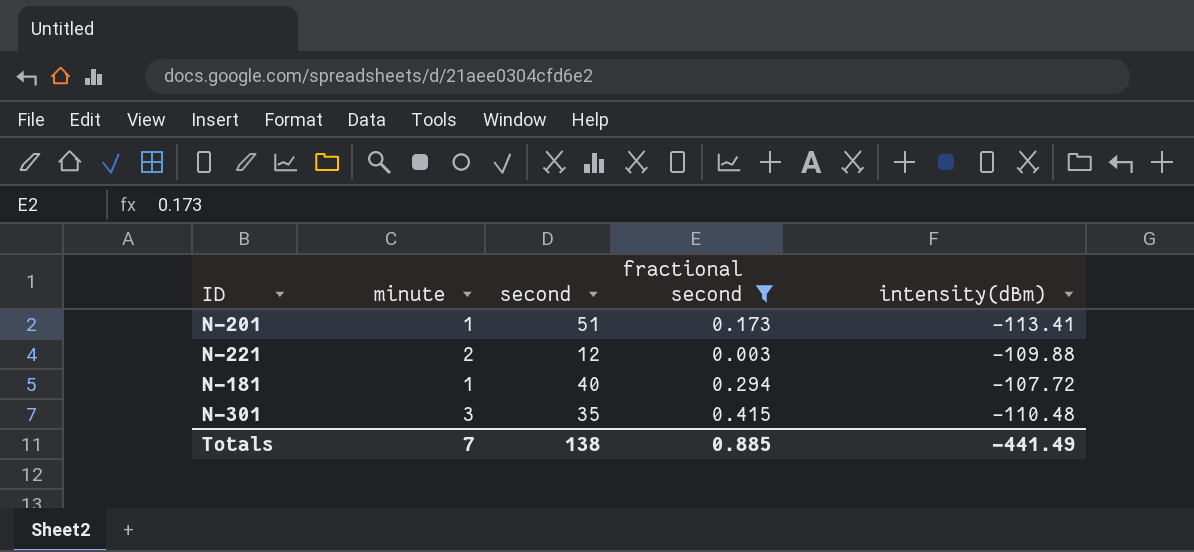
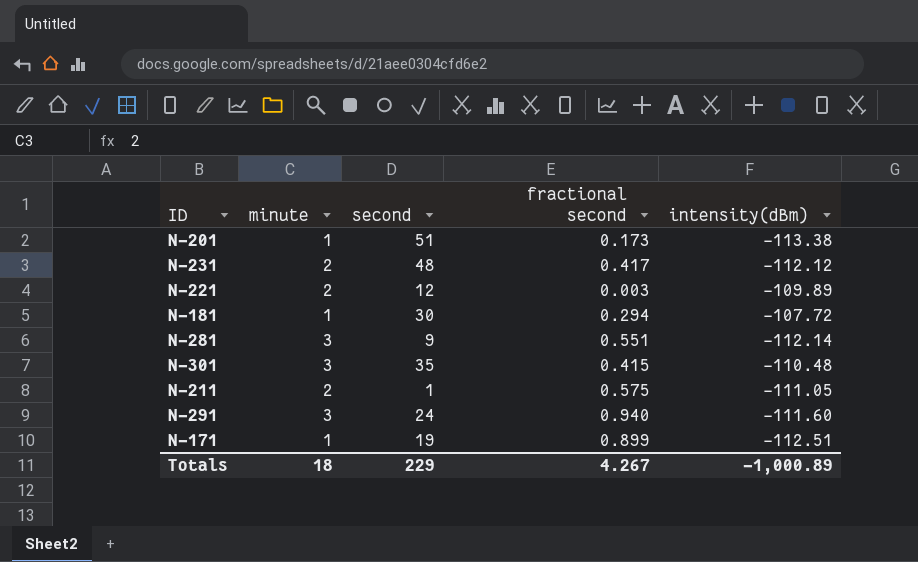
filter: fractional second <= 0.415 -> none
N-201 | intensity(dBm): -113.41 -> -113.38
N-221 | intensity(dBm): -109.88 -> -109.89
N-181 | second: 40 -> 30
Totals | minute: 7 -> 18
Totals | second: 138 -> 229
Totals | fractional second: 0.885 -> 4.267
Totals | intensity(dBm): -441.49 -> -1,000.89

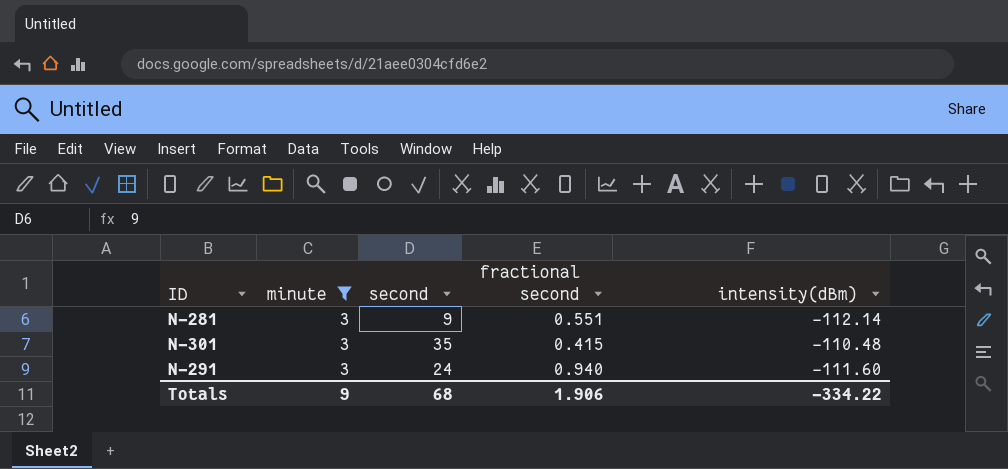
filter: none -> minute = 3
Totals | minute: 18 -> 9
Totals | second: 229 -> 68
Totals | fractional second: 4.267 -> 1.906
Totals | intensity(dBm): -1,000.89 -> -334.22

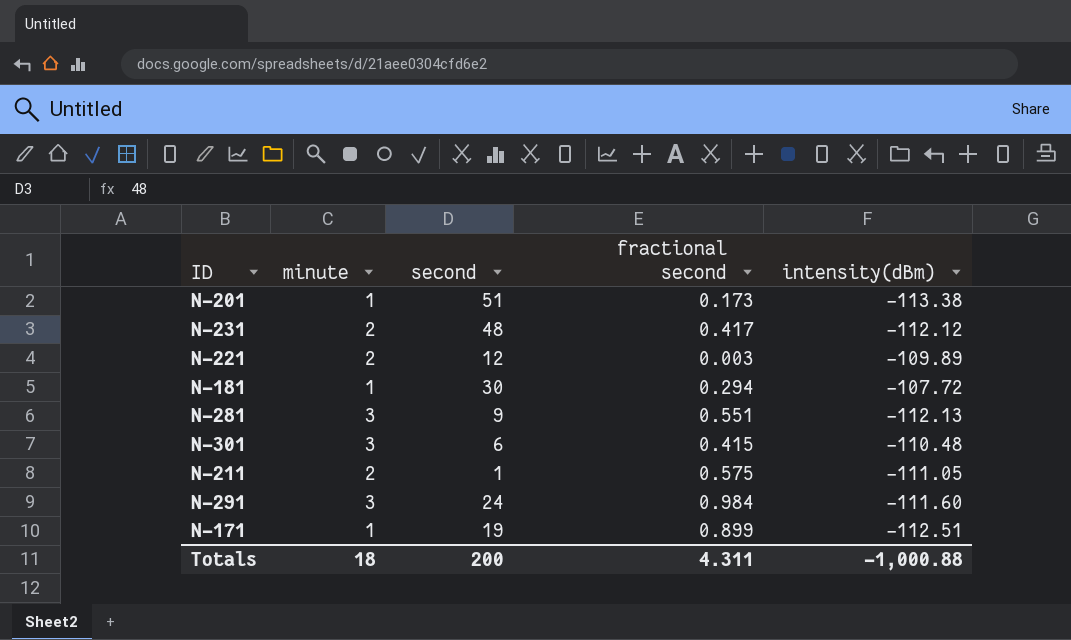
filter: minute = 3 -> none
N-281 | intensity(dBm): -112.14 -> -112.13
N-301 | second: 35 -> 6
N-291 | fractional second: 0.940 -> 0.984
Totals | minute: 9 -> 18
Totals | second: 68 -> 200
Totals | fractional second: 1.906 -> 4.311
Totals | intensity(dBm): -334.22 -> -1,000.88

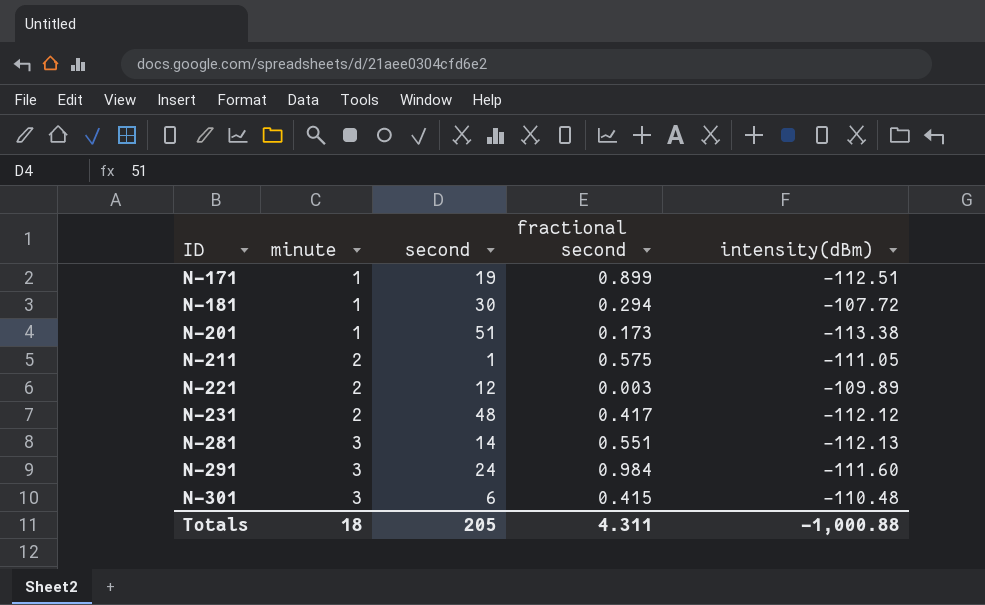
row order: none -> ID ascending
N-281 | second: 9 -> 14
Totals | second: 200 -> 205

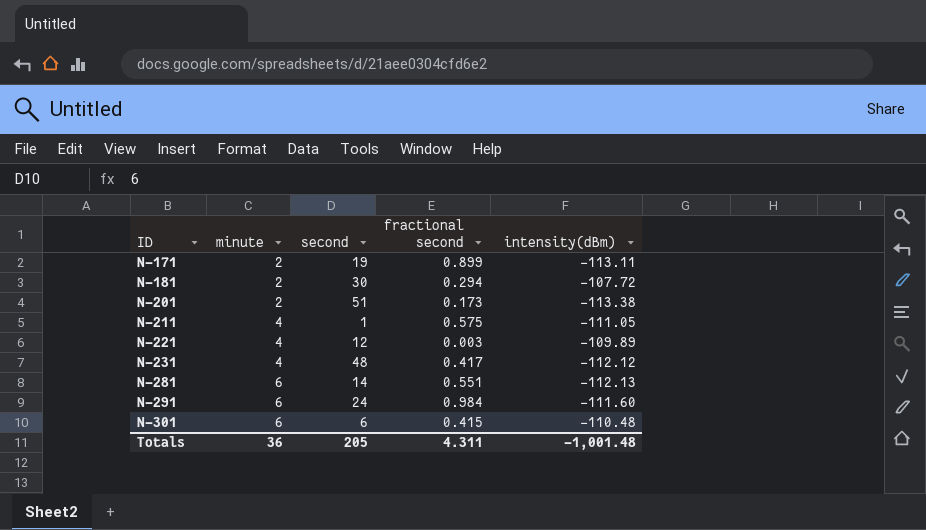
N-171 | minute: 1 -> 2
N-171 | intensity(dBm): -112.51 -> -113.11
N-181 | minute: 1 -> 2
N-201 | minute: 1 -> 2
N-211 | minute: 2 -> 4
N-221 | minute: 2 -> 4
N-231 | minute: 2 -> 4
N-281 | minute: 3 -> 6
N-291 | minute: 3 -> 6
N-301 | minute: 3 -> 6
Totals | minute: 18 -> 36
Totals | intensity(dBm): -1,000.88 -> -1,001.48

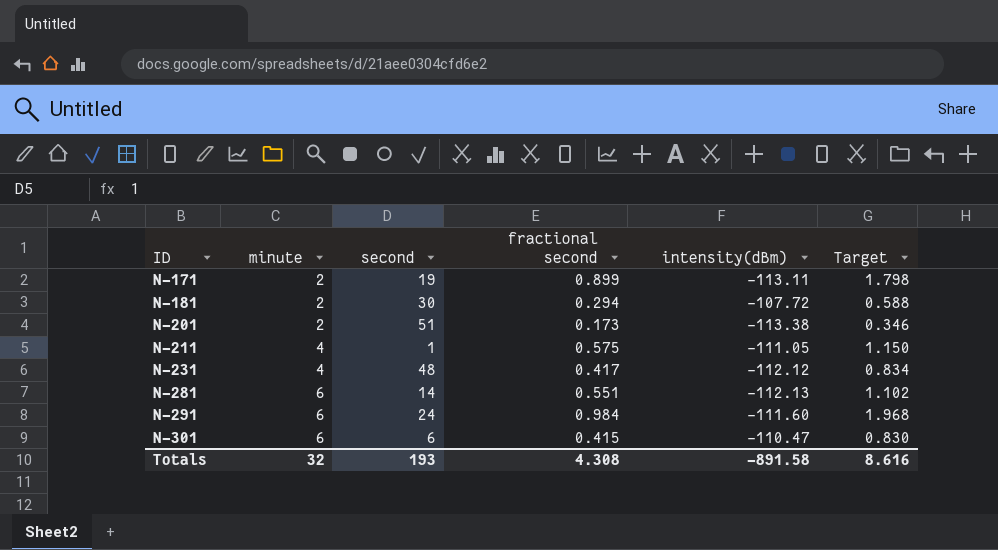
column Target | formula: none -> [fractional second] * 2
row N-221: 4 | 12 | 0.003 | -109.89 -> none
N-301 | intensity(dBm): -110.48 -> -110.47
Totals | minute: 36 -> 32
Totals | second: 205 -> 193
Totals | fractional second: 4.311 -> 4.308
Totals | intensity(dBm): -1,001.48 -> -891.58

